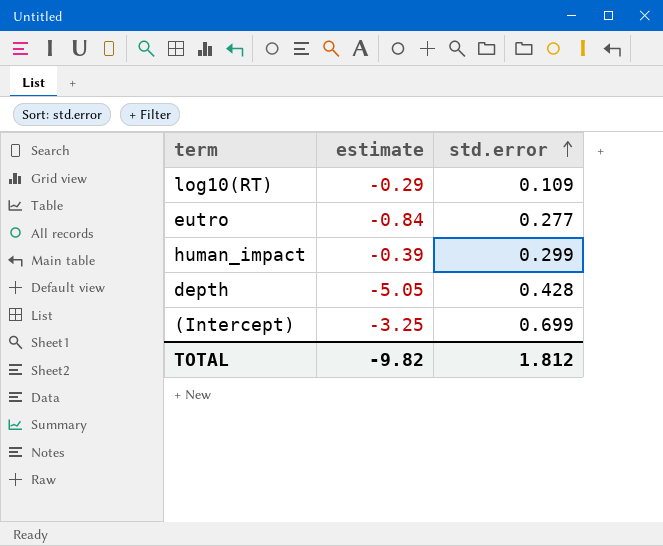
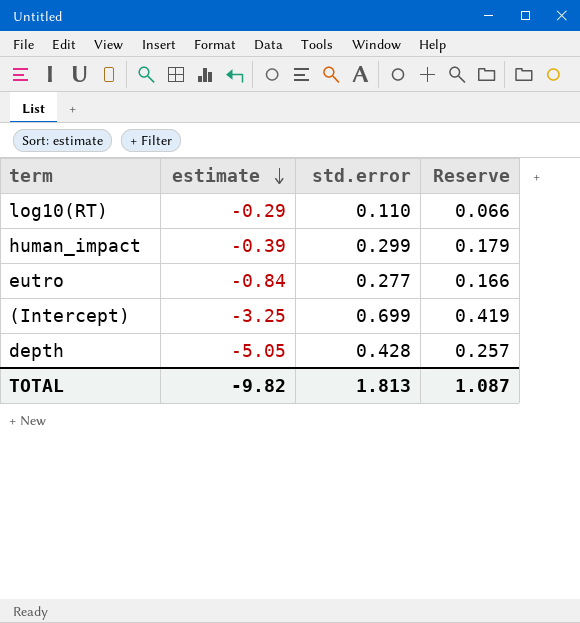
row order: std.error ascending -> estimate descending
column Reserve | formula: none -> [std.error] * 0.6
log10(RT) | std.error: 0.109 -> 0.110
TOTAL | std.error: 1.812 -> 1.813

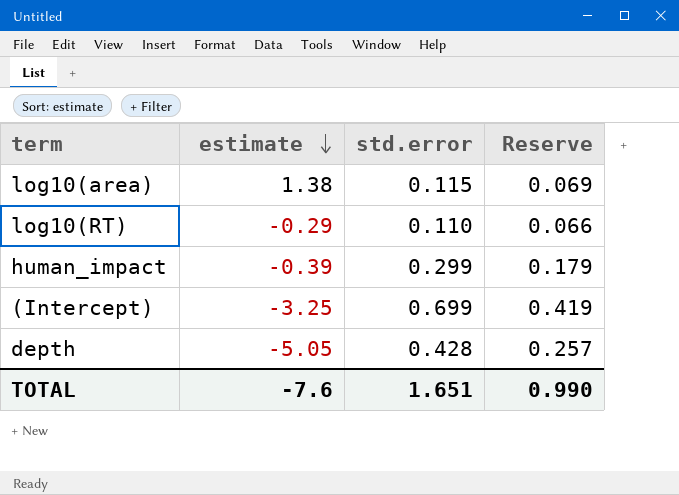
row eutro: -0.84 | 0.277 | 0.166 -> none
row log10(area): none -> 1.38 | 0.115 | 0.069
TOTAL | estimate: -9.82 -> -7.6
TOTAL | std.error: 1.813 -> 1.651
TOTAL | Reserve: 1.087 -> 0.990

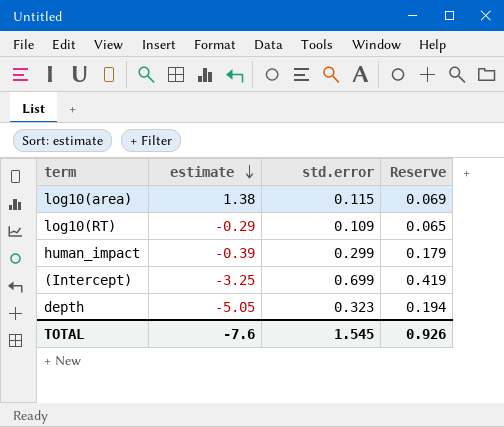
log10(RT) | std.error: 0.110 -> 0.109
log10(RT) | Reserve: 0.066 -> 0.065
depth | std.error: 0.428 -> 0.323
depth | Reserve: 0.257 -> 0.194
TOTAL | std.error: 1.651 -> 1.545
TOTAL | Reserve: 0.990 -> 0.926

